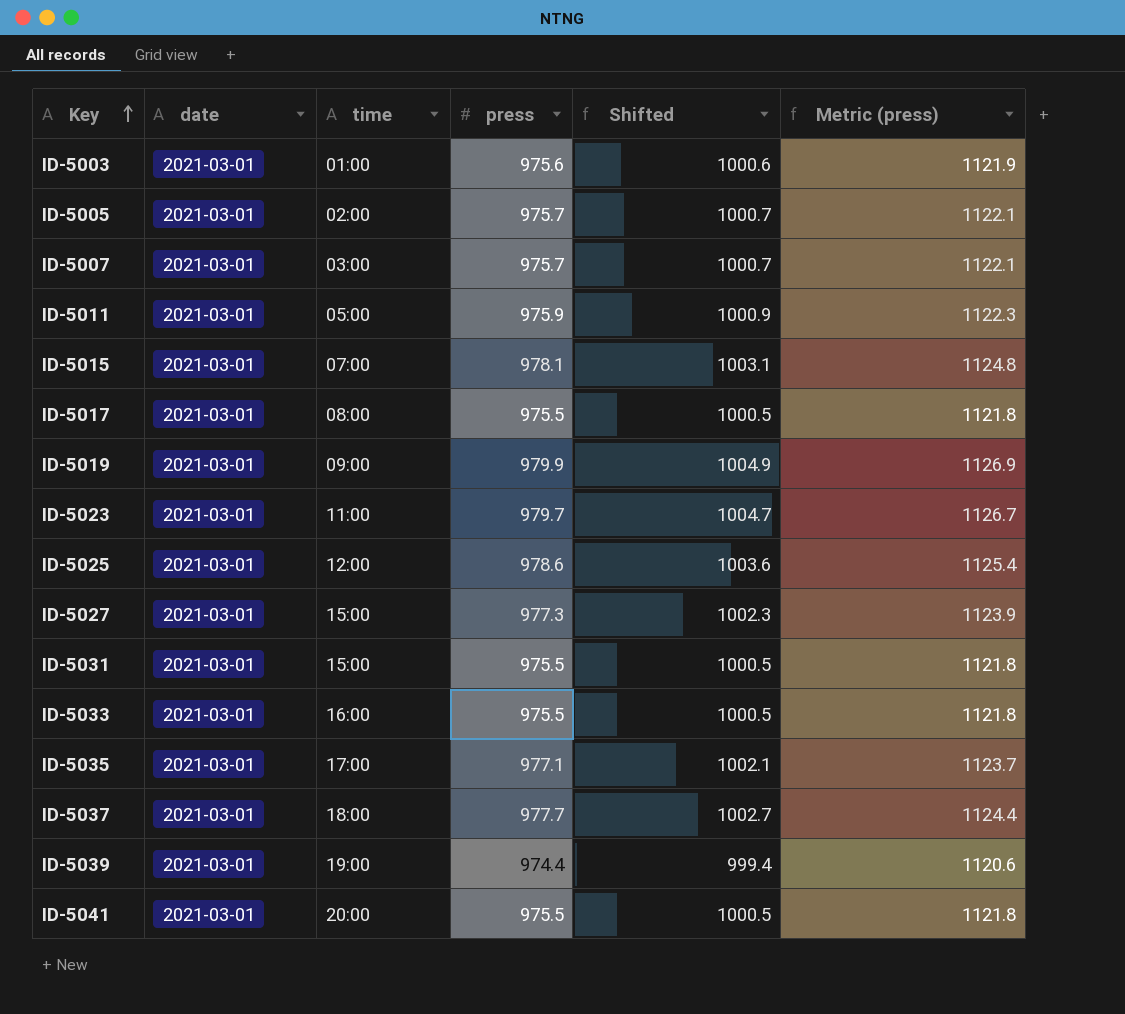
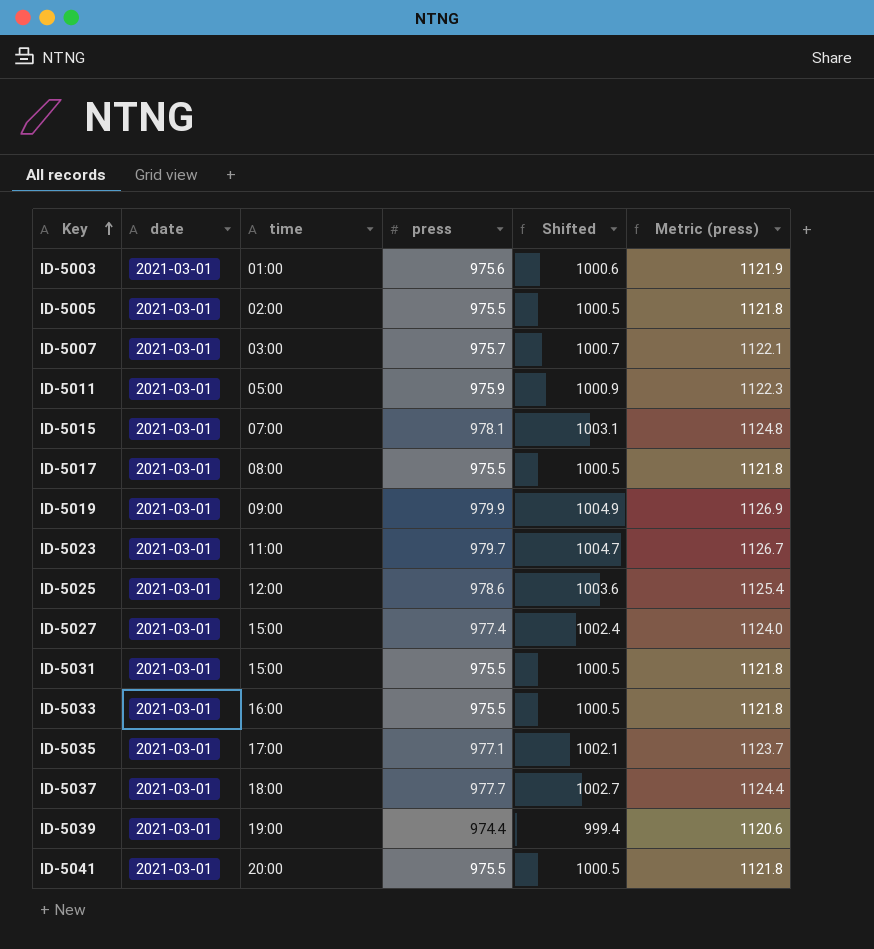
ID-5005 | press: 975.7 -> 975.5
ID-5005 | Shifted: 1000.7 -> 1000.5
ID-5005 | Metric (press): 1122.1 -> 1121.8
ID-5027 | press: 977.3 -> 977.4
ID-5027 | Shifted: 1002.3 -> 1002.4
ID-5027 | Metric (press): 1123.9 -> 1124.0

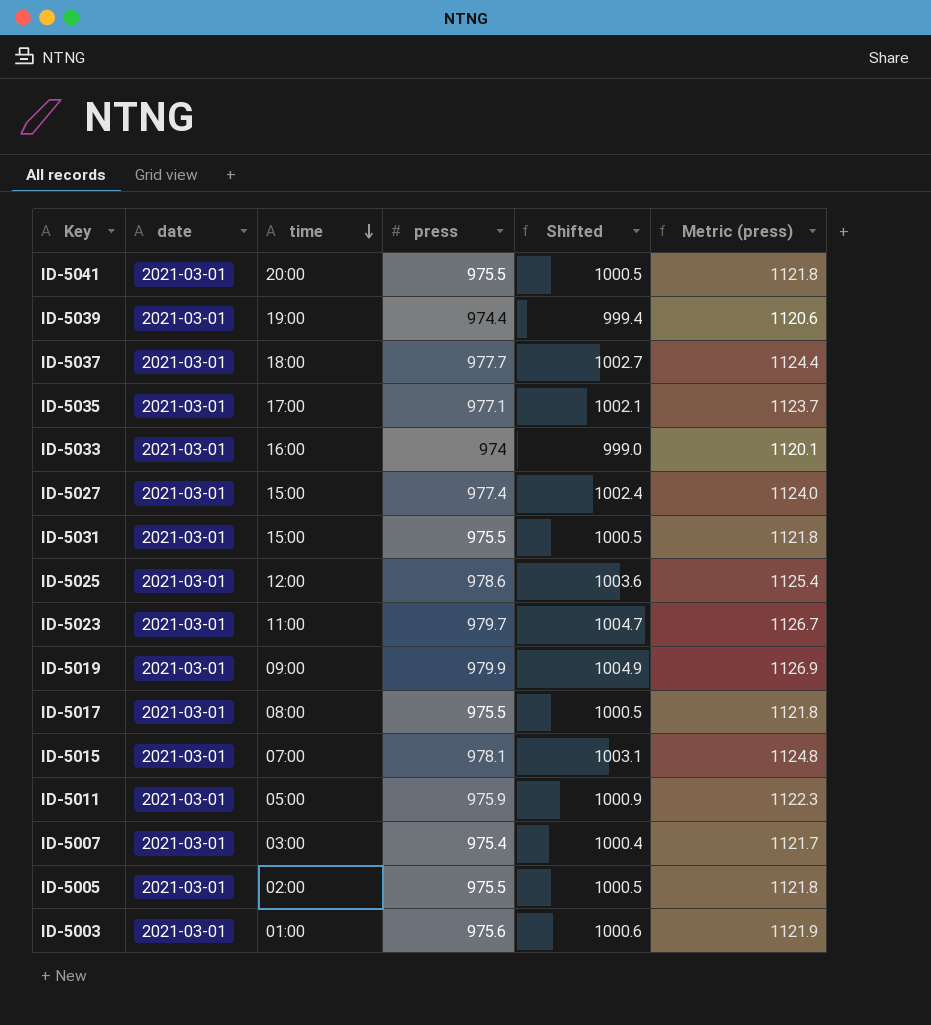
row order: Key ascending -> time descending
ID-5033 | press: 975.5 -> 974
ID-5033 | Shifted: 1000.5 -> 999.0
ID-5033 | Metric (press): 1121.8 -> 1120.1
ID-5007 | press: 975.7 -> 975.4
ID-5007 | Shifted: 1000.7 -> 1000.4
ID-5007 | Metric (press): 1122.1 -> 1121.7

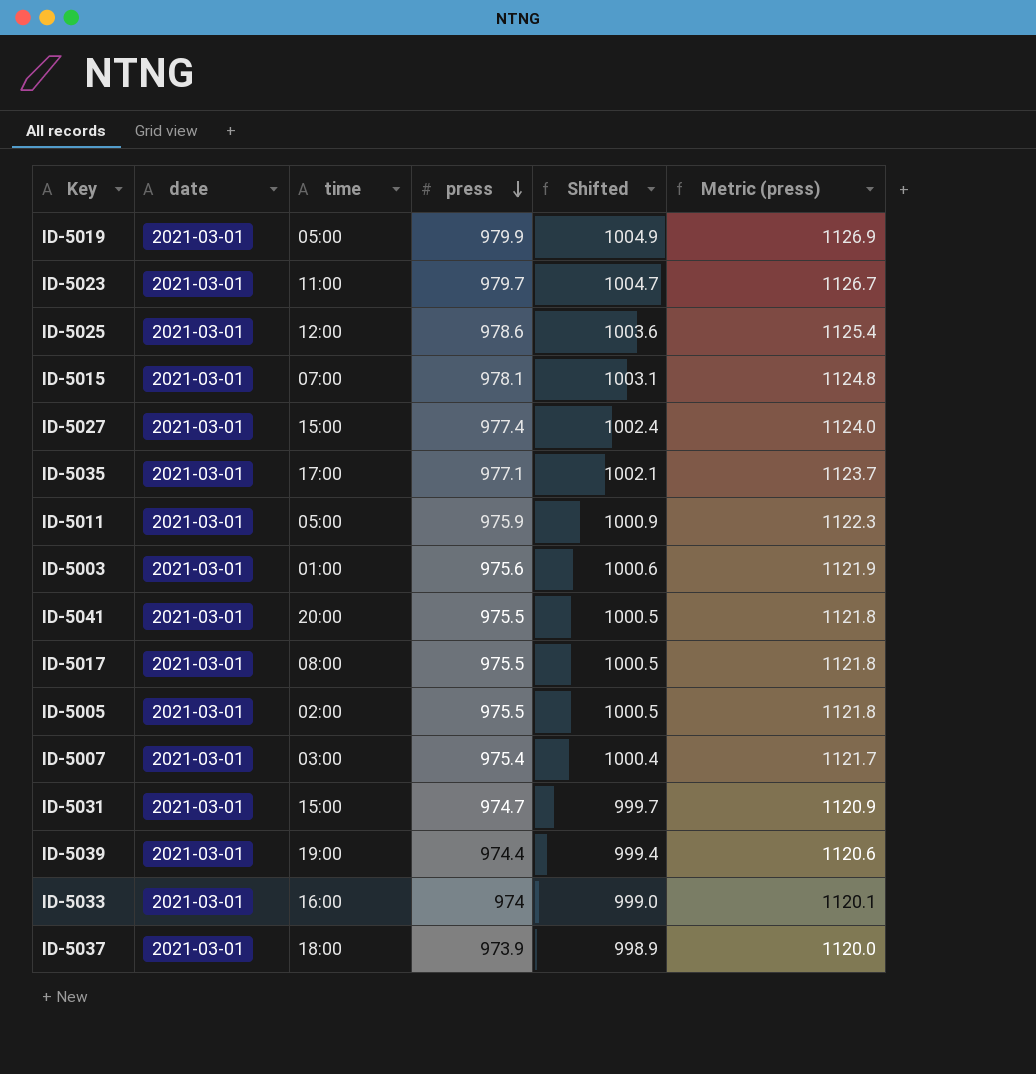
row order: time descending -> press descending
ID-5019 | time: 09:00 -> 05:00
ID-5031 | press: 975.5 -> 974.7
ID-5031 | Shifted: 1000.5 -> 999.7
ID-5031 | Metric (press): 1121.8 -> 1120.9
ID-5037 | press: 977.7 -> 973.9
ID-5037 | Shifted: 1002.7 -> 998.9
ID-5037 | Metric (press): 1124.4 -> 1120.0

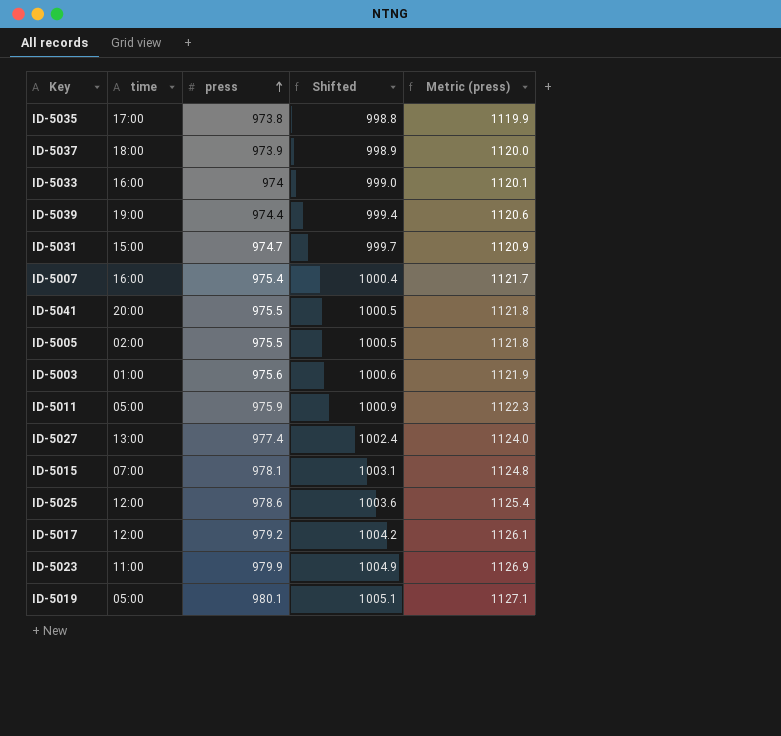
row order: press descending -> press ascending
column date | position: 2 -> none
ID-5035 | press: 977.1 -> 973.8
ID-5035 | Shifted: 1002.1 -> 998.8
ID-5035 | Metric (press): 1123.7 -> 1119.9
ID-5007 | time: 03:00 -> 16:00
ID-5027 | time: 15:00 -> 13:00
ID-5017 | time: 08:00 -> 12:00
ID-5017 | press: 975.5 -> 979.2
ID-5017 | Shifted: 1000.5 -> 1004.2
ID-5017 | Metric (press): 1121.8 -> 1126.1
ID-5023 | press: 979.7 -> 979.9
ID-5023 | Shifted: 1004.7 -> 1004.9
ID-5023 | Metric (press): 1126.7 -> 1126.9
ID-5019 | press: 979.9 -> 980.1
ID-5019 | Shifted: 1004.9 -> 1005.1
ID-5019 | Metric (press): 1126.9 -> 1127.1

